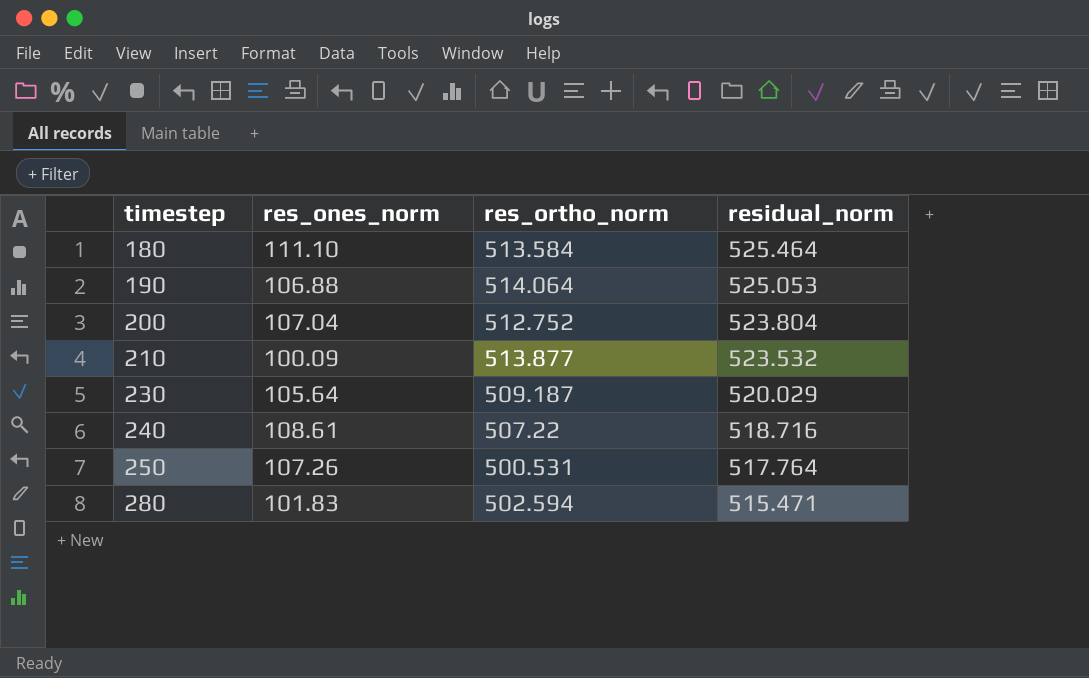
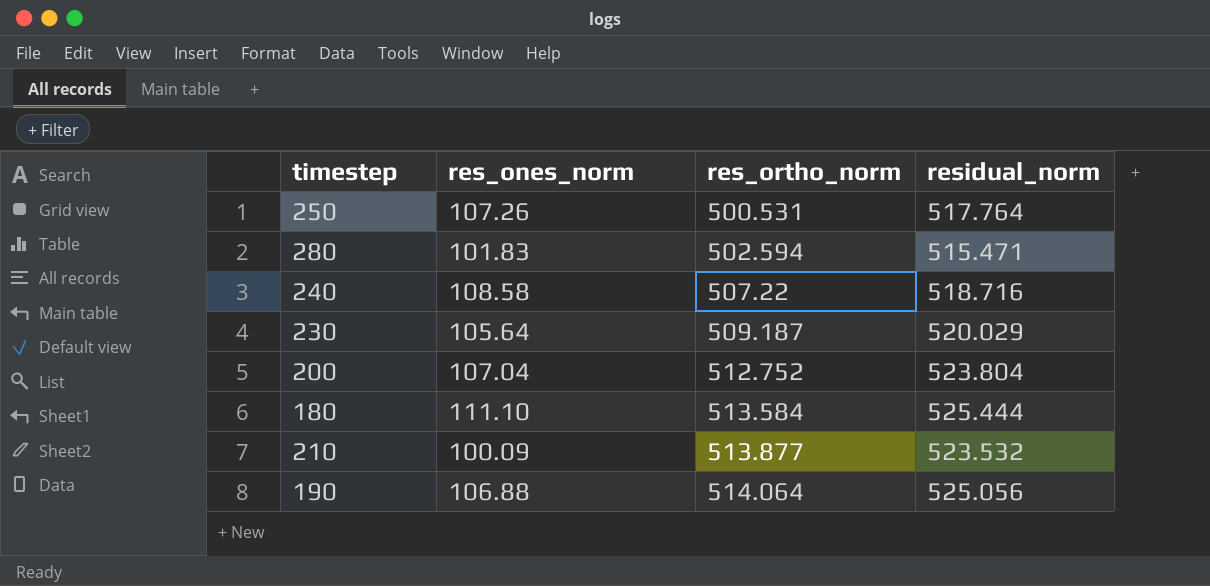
row order: timestep ascending -> res_ortho_norm ascending
240 | res_ones_norm: 108.61 -> 108.58
180 | residual_norm: 525.464 -> 525.444
190 | residual_norm: 525.053 -> 525.056

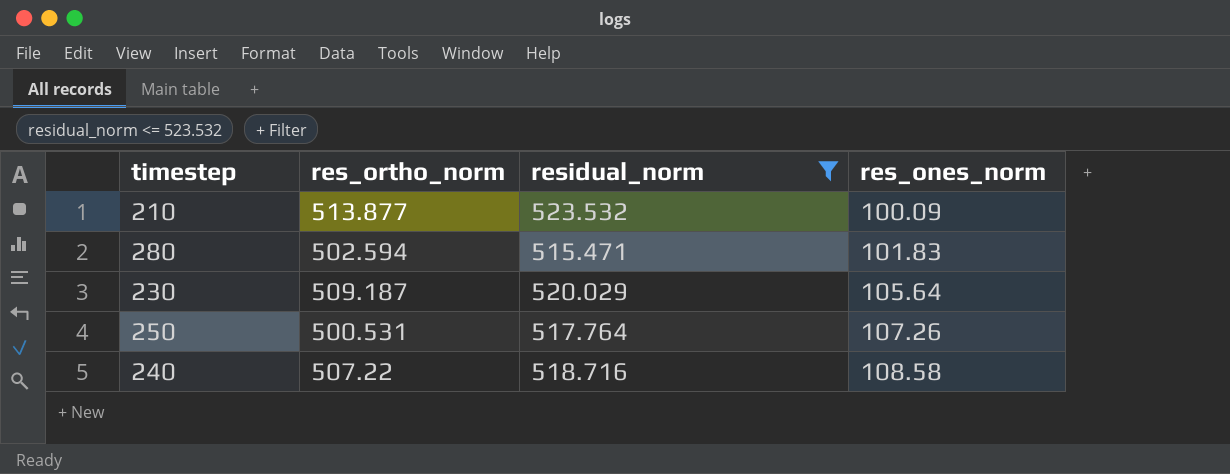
filter: none -> residual_norm <= 523.532
row order: res_ortho_norm ascending -> res_ones_norm ascending
column res_ones_norm | position: 2 -> 4

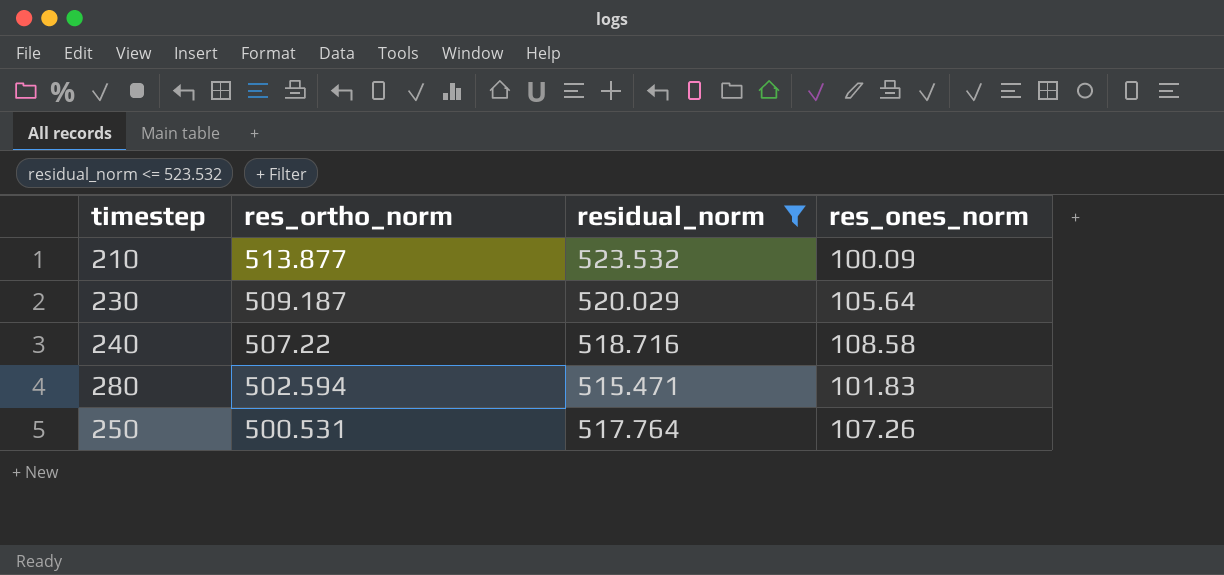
row order: res_ones_norm ascending -> res_ortho_norm descending

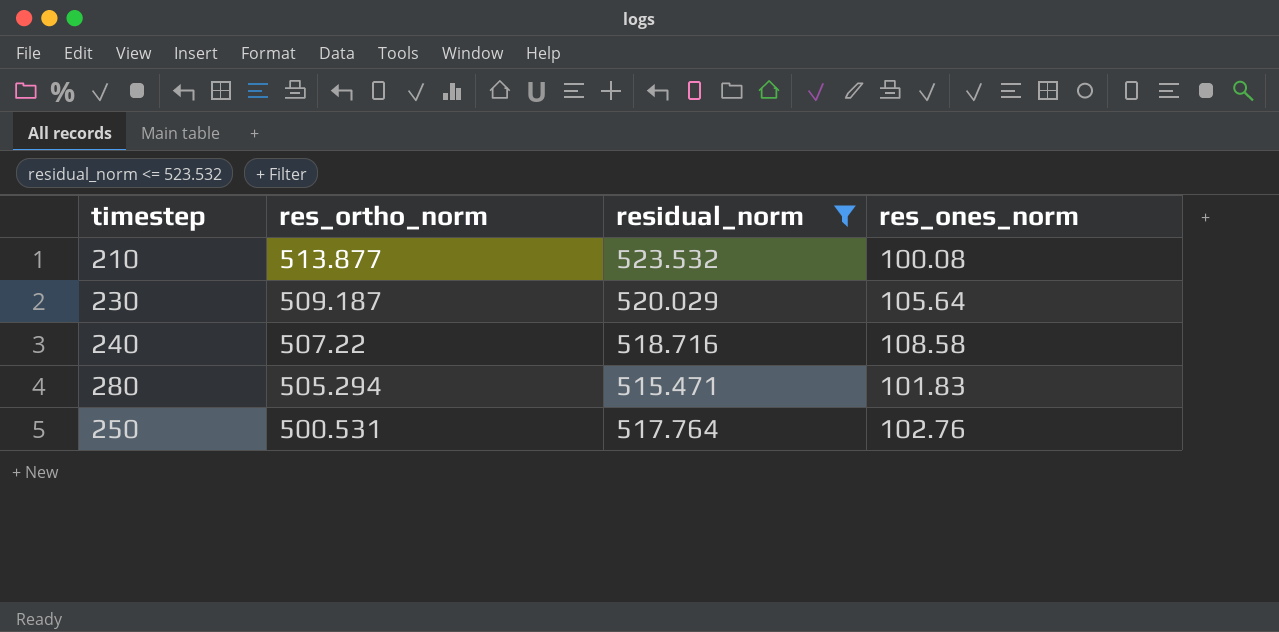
210 | res_ones_norm: 100.09 -> 100.08
280 | res_ortho_norm: 502.594 -> 505.294
250 | res_ones_norm: 107.26 -> 102.76

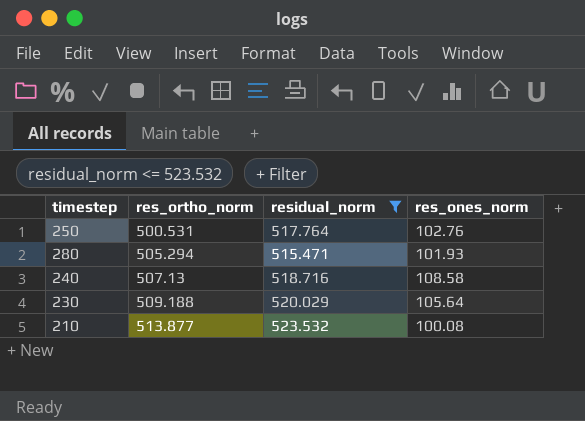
row order: res_ortho_norm descending -> res_ortho_norm ascending
280 | res_ones_norm: 101.83 -> 101.93
240 | res_ortho_norm: 507.22 -> 507.13
230 | res_ortho_norm: 509.187 -> 509.188

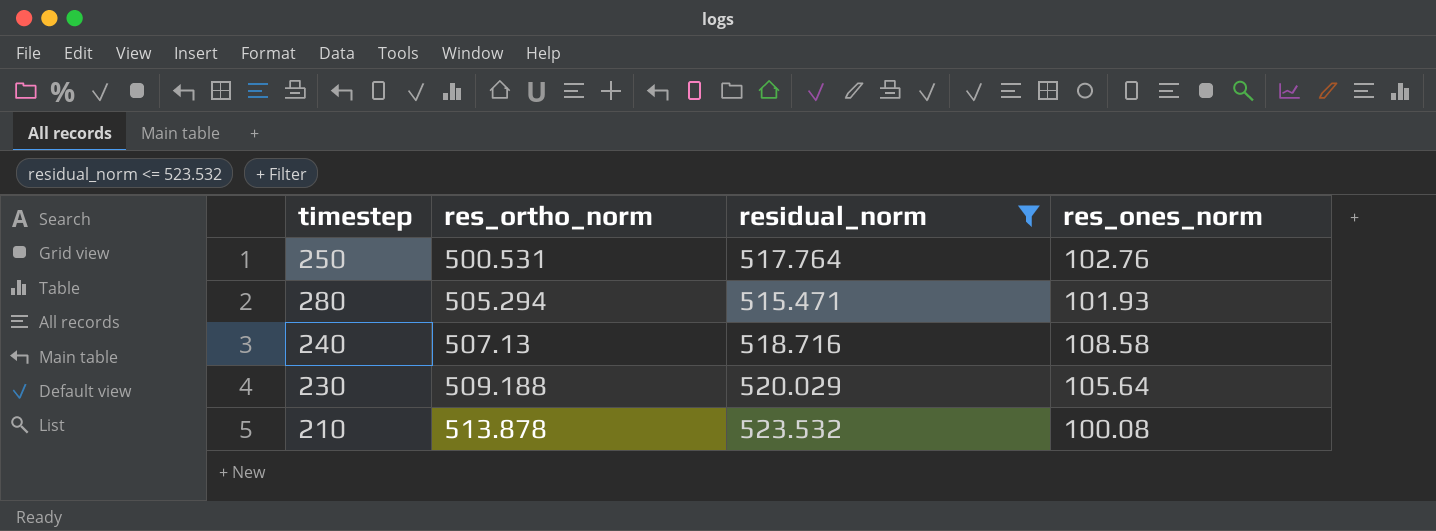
210 | res_ortho_norm: 513.877 -> 513.878

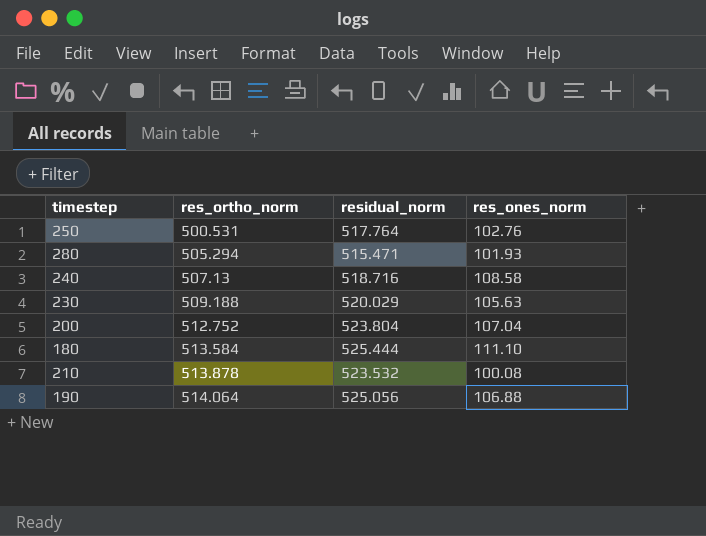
filter: residual_norm <= 523.532 -> none
230 | res_ones_norm: 105.64 -> 105.63

